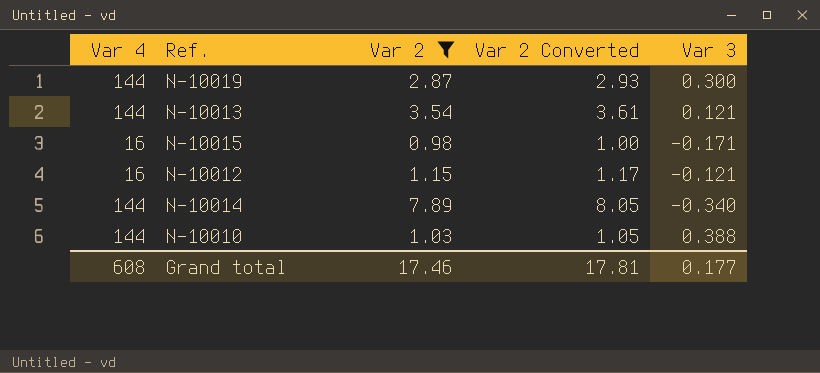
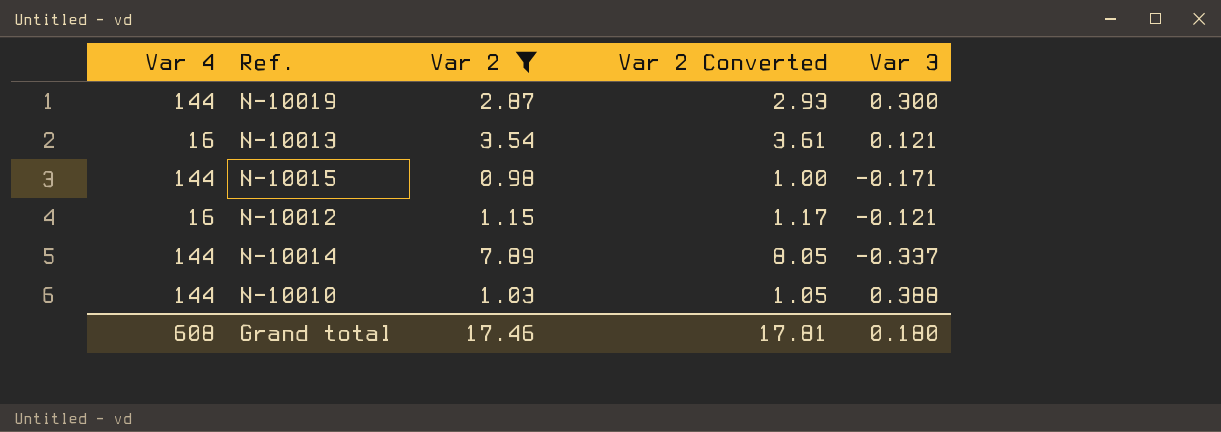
N-10013 | Var 4: 144 -> 16
N-10015 | Var 4: 16 -> 144
N-10014 | Var 3: -0.340 -> -0.337
Grand total | Var 3: 0.177 -> 0.180

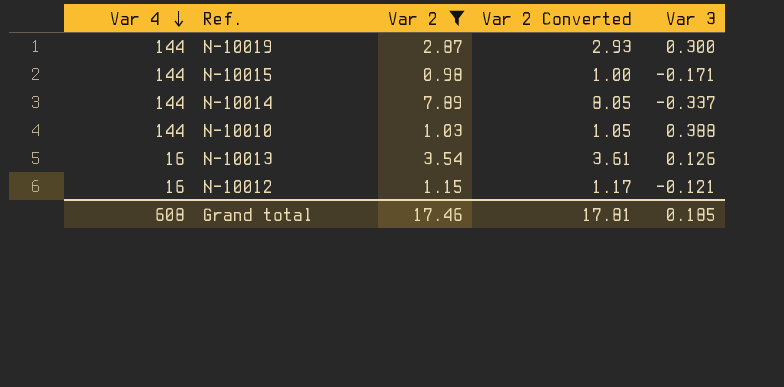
row order: none -> Var 4 descending
N-10013 | Var 3: 0.121 -> 0.126
Grand total | Var 3: 0.180 -> 0.185

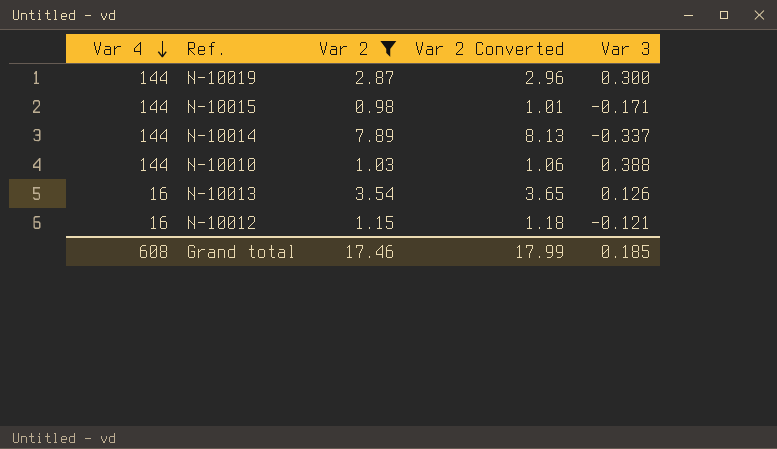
column Var 2 Converted | formula: [Var 2] * 1.02 -> [Var 2] * 1.03
Grand total | Var 2 Converted: 17.81 -> 17.99

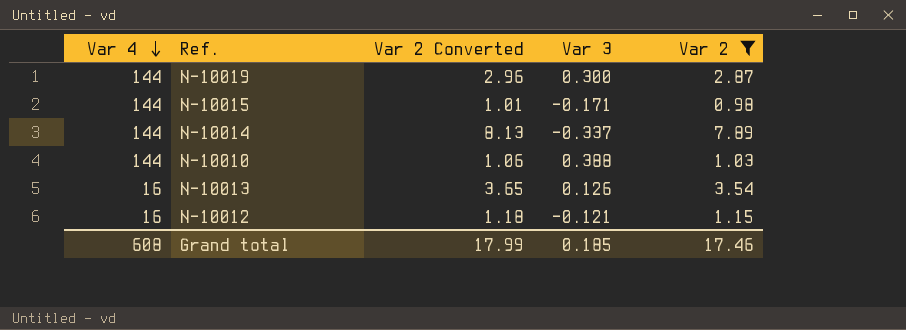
column Var 2 | position: 3 -> 5

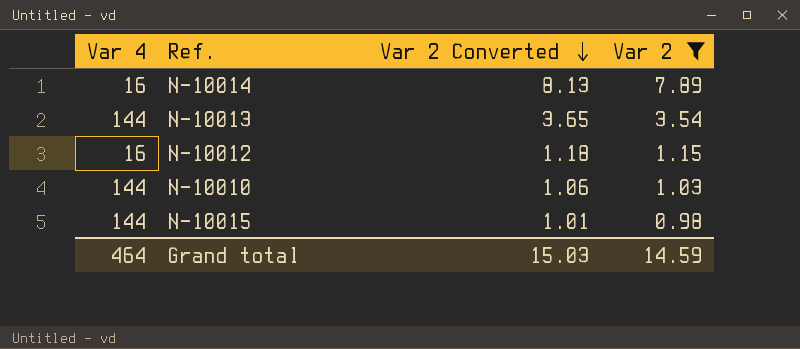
row order: Var 4 descending -> Var 2 Converted descending
column Var 3 | position: 4 -> none
row N-10019: 144 | 2.96 | 0.300 | 2.87 -> none
N-10014 | Var 4: 144 -> 16
N-10013 | Var 4: 16 -> 144
Grand total | Var 4: 608 -> 464
Grand total | Var 2 Converted: 17.99 -> 15.03
Grand total | Var 2: 17.46 -> 14.59

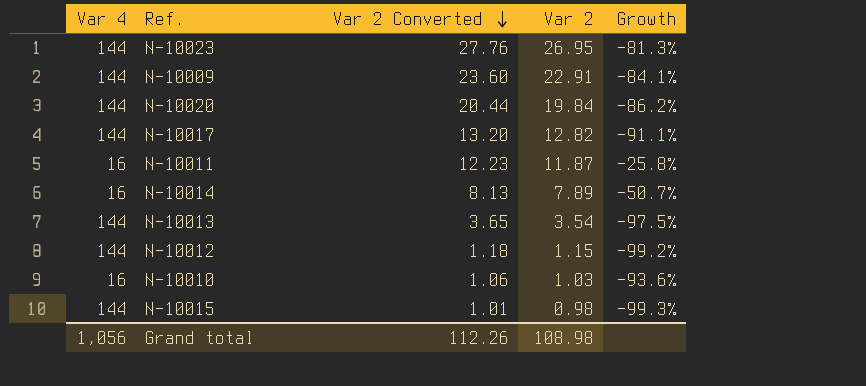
filter: Var 2 <= 7.89 -> none
column Growth | formula: none -> ([Var 2] - [Var 4]) / [Var 4]
N-10012 | Var 4: 16 -> 144
N-10010 | Var 4: 144 -> 16
Grand total | Var 4: 464 -> 1,056
Grand total | Var 2 Converted: 15.03 -> 112.26
Grand total | Var 2: 14.59 -> 108.98

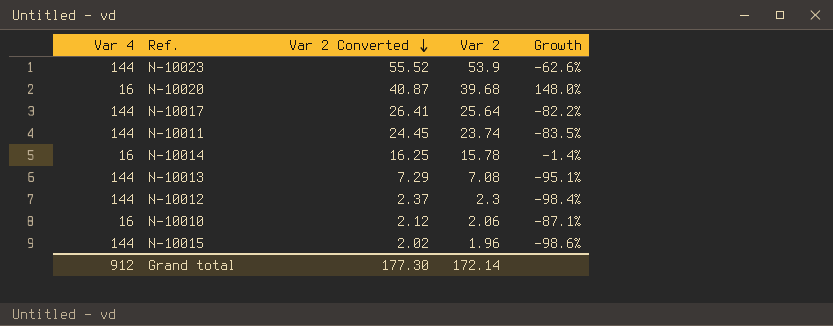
row N-10009: 144 | 23.60 | 22.91 | -84.1% -> none
N-10023 | Var 2 Converted: 27.76 -> 55.52
N-10023 | Var 2: 26.95 -> 53.9
N-10023 | Growth: -81.3% -> -62.6%
N-10020 | Var 4: 144 -> 16
N-10020 | Var 2 Converted: 20.44 -> 40.87
N-10020 | Var 2: 19.84 -> 39.68
N-10020 | Growth: -86.2% -> 148.0%
N-10017 | Var 2 Converted: 13.20 -> 26.41
N-10017 | Var 2: 12.82 -> 25.64
N-10017 | Growth: -91.1% -> -82.2%
N-10011 | Var 4: 16 -> 144
N-10011 | Var 2 Converted: 12.23 -> 24.45
N-10011 | Var 2: 11.87 -> 23.74
N-10011 | Growth: -25.8% -> -83.5%
N-10014 | Var 2 Converted: 8.13 -> 16.25
N-10014 | Var 2: 7.89 -> 15.78
N-10014 | Growth: -50.7% -> -1.4%
N-10013 | Var 2 Converted: 3.65 -> 7.29
N-10013 | Var 2: 3.54 -> 7.08
N-10013 | Growth: -97.5% -> -95.1%
N-10012 | Var 2 Converted: 1.18 -> 2.37
N-10012 | Var 2: 1.15 -> 2.3
N-10012 | Growth: -99.2% -> -98.4%
N-10010 | Var 2 Converted: 1.06 -> 2.12
N-10010 | Var 2: 1.03 -> 2.06
N-10010 | Growth: -93.6% -> -87.1%
N-10015 | Var 2 Converted: 1.01 -> 2.02
N-10015 | Var 2: 0.98 -> 1.96
N-10015 | Growth: -99.3% -> -98.6%
Grand total | Var 4: 1,056 -> 912
Grand total | Var 2 Converted: 112.26 -> 177.30
Grand total | Var 2: 108.98 -> 172.14

